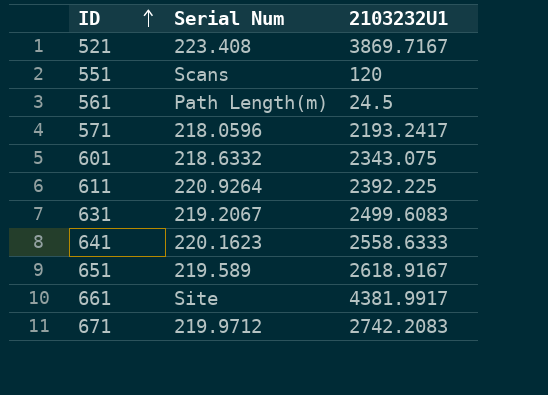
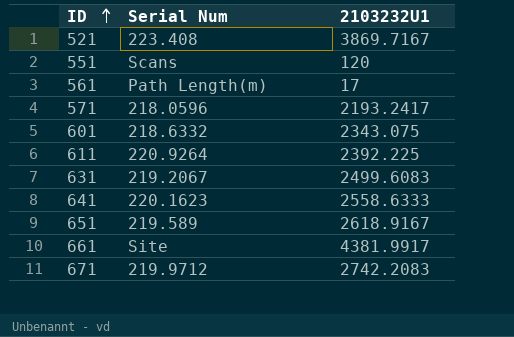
561 | 2103232U1: 24.5 -> 17

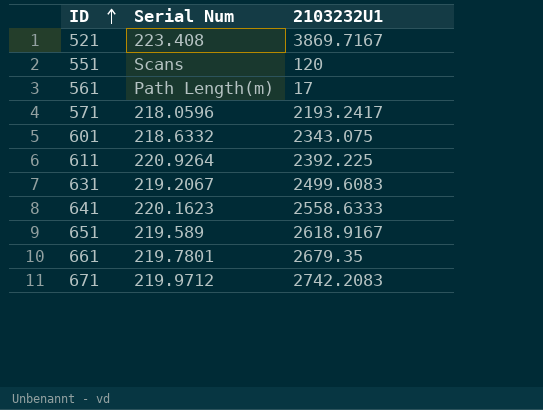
661 | Serial Num: Site -> 219.7801
661 | 2103232U1: 4381.9917 -> 2679.35

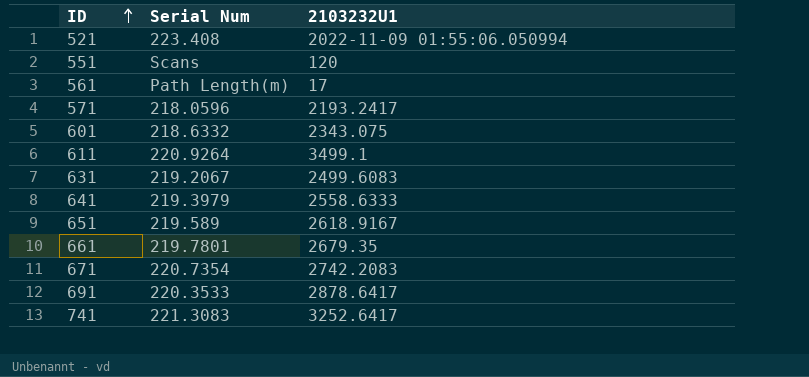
521 | 2103232U1: 3869.7167 -> 2022-11-09 01:55:06.050994
611 | 2103232U1: 2392.225 -> 3499.1
641 | Serial Num: 220.1623 -> 219.3979
671 | Serial Num: 219.9712 -> 220.7354
row 691: none -> 220.3533 | 2878.6417
row 741: none -> 221.3083 | 3252.6417

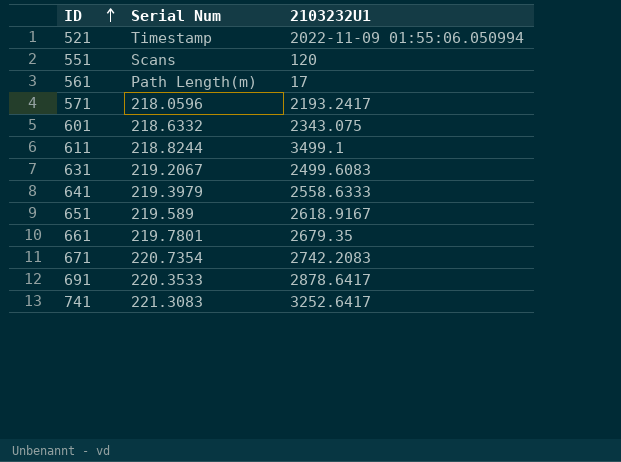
521 | Serial Num: 223.408 -> Timestamp
611 | Serial Num: 220.9264 -> 218.8244

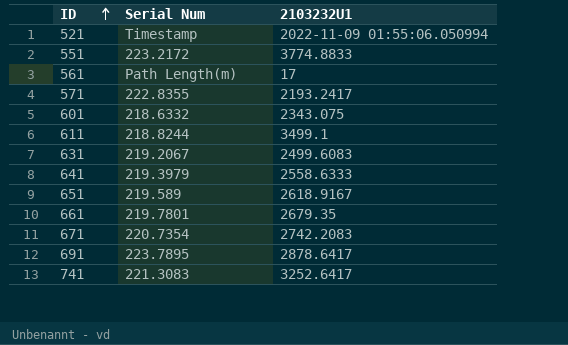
551 | Serial Num: Scans -> 223.2172
551 | 2103232U1: 120 -> 3774.8833
571 | Serial Num: 218.0596 -> 222.8355
691 | Serial Num: 220.3533 -> 223.7895

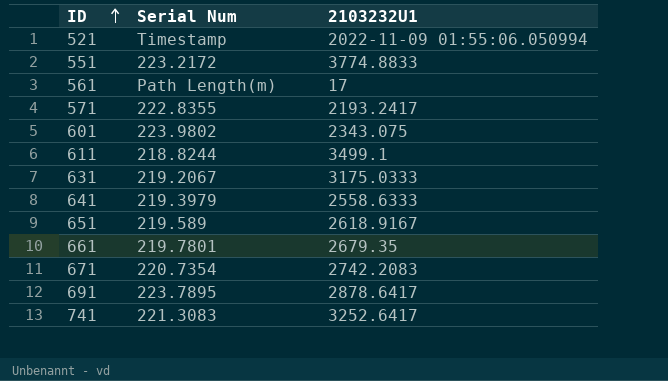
601 | Serial Num: 218.6332 -> 223.9802
631 | 2103232U1: 2499.6083 -> 3175.0333

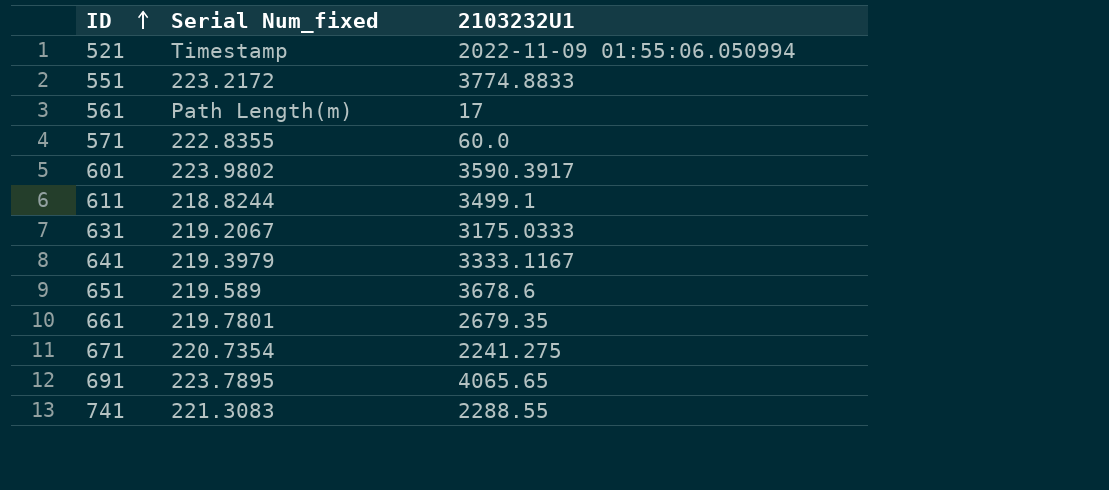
column name: Serial Num -> Serial Num_fixed
571 | 2103232U1: 2193.2417 -> 60.0
601 | 2103232U1: 2343.075 -> 3590.3917
641 | 2103232U1: 2558.6333 -> 3333.1167
651 | 2103232U1: 2618.9167 -> 3678.6
671 | 2103232U1: 2742.2083 -> 2241.275
691 | 2103232U1: 2878.6417 -> 4065.65
741 | 2103232U1: 3252.6417 -> 2288.55

